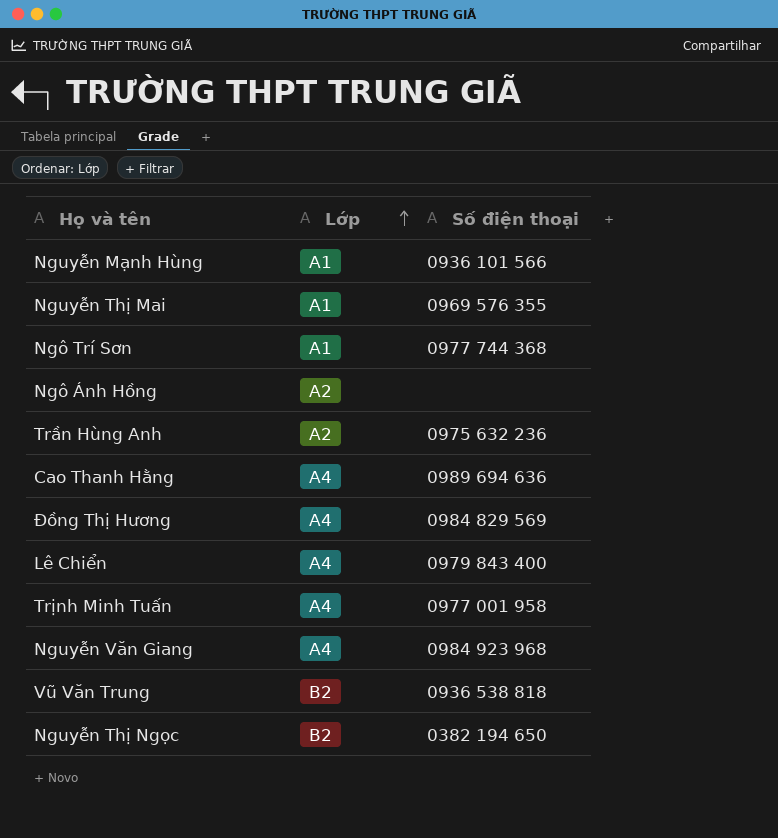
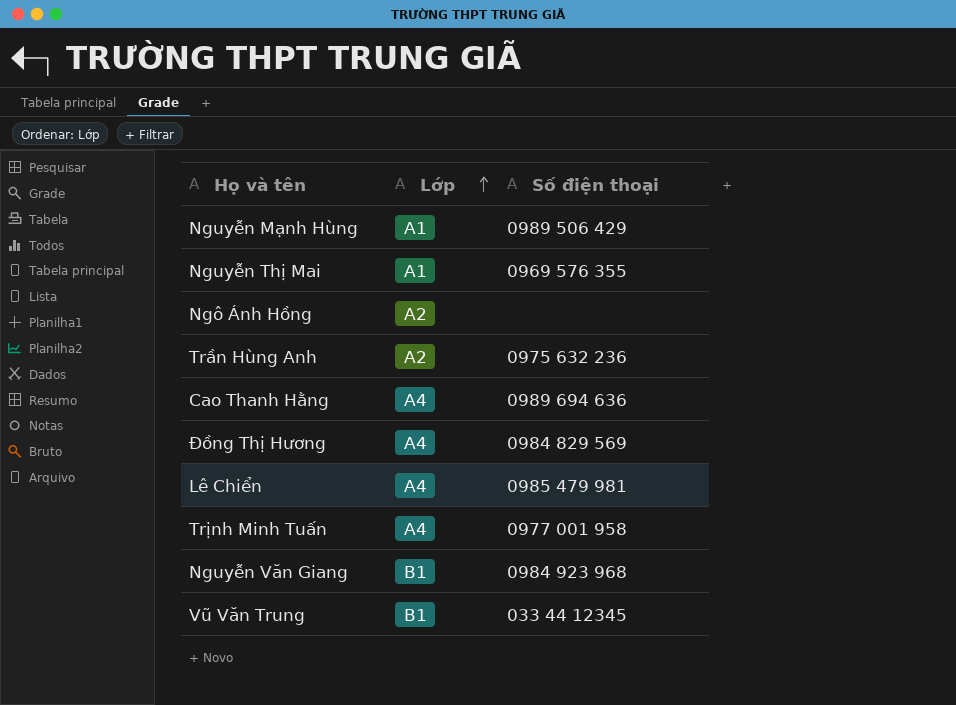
row Ngô Trí Sơn: A1 | 0977 744 368 -> none
row Nguyễn Thị Ngọc: B2 | 0382 194 650 -> none
Nguyễn Mạnh Hùng | Số điện thoại: 0936 101 566 -> 0989 506 429
Lê Chiển | Số điện thoại: 0979 843 400 -> 0985 479 981
Nguyễn Văn Giang | Lớp: A4 -> B1
Vũ Văn Trung | Lớp: B2 -> B1
Vũ Văn Trung | Số điện thoại: 0936 538 818 -> 033 44 12345

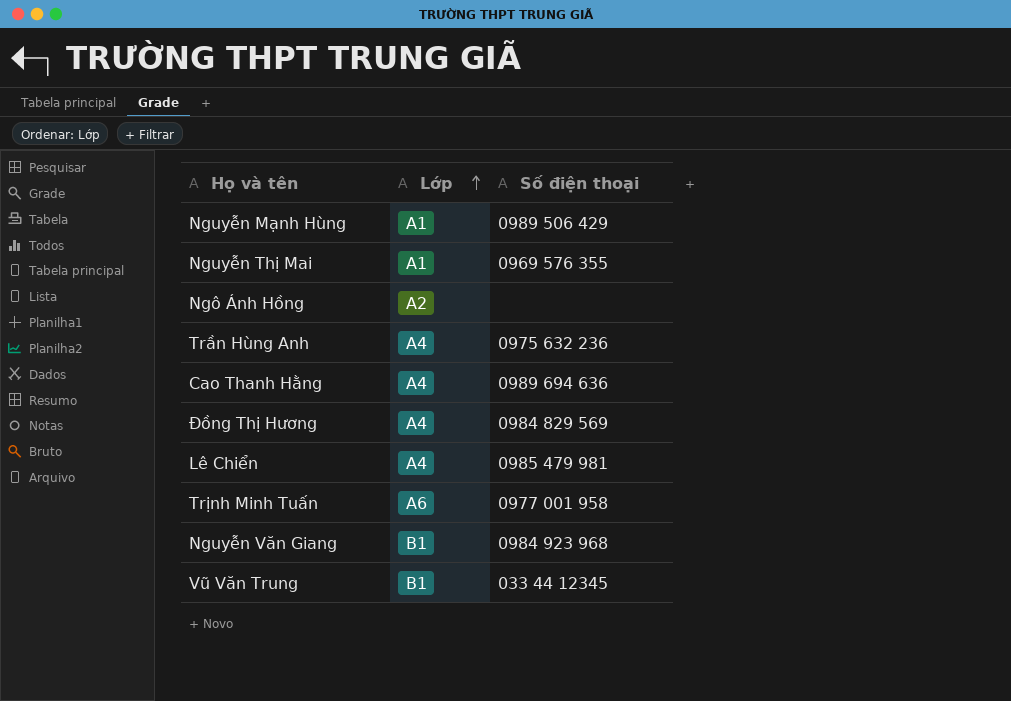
Trần Hùng Anh | Lớp: A2 -> A4
Trịnh Minh Tuấn | Lớp: A4 -> A6

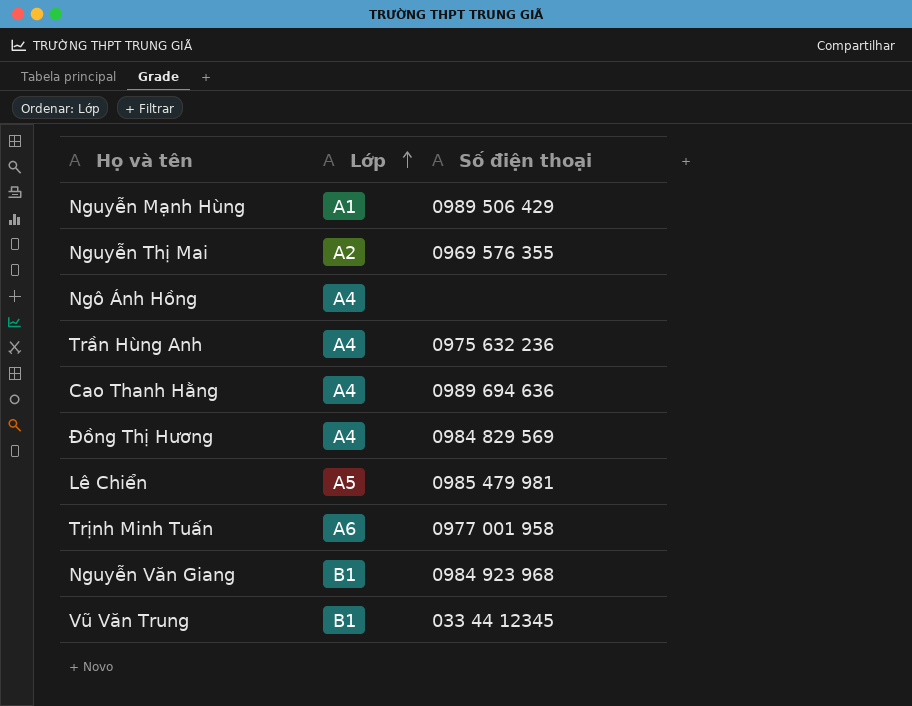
Nguyễn Thị Mai | Lớp: A1 -> A2
Ngô Ánh Hồng | Lớp: A2 -> A4
Lê Chiển | Lớp: A4 -> A5

